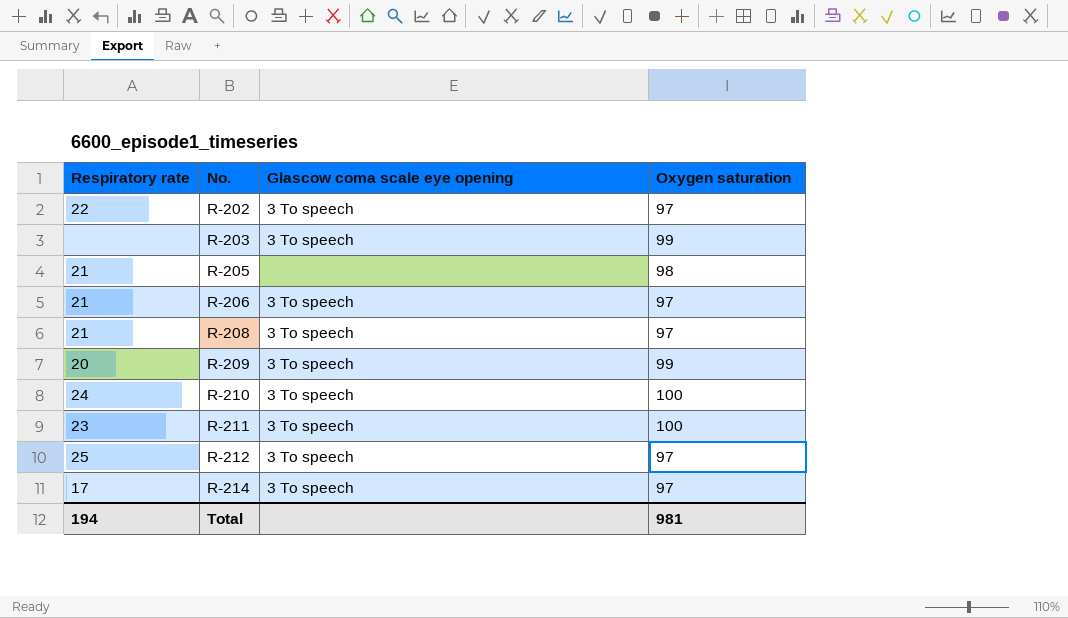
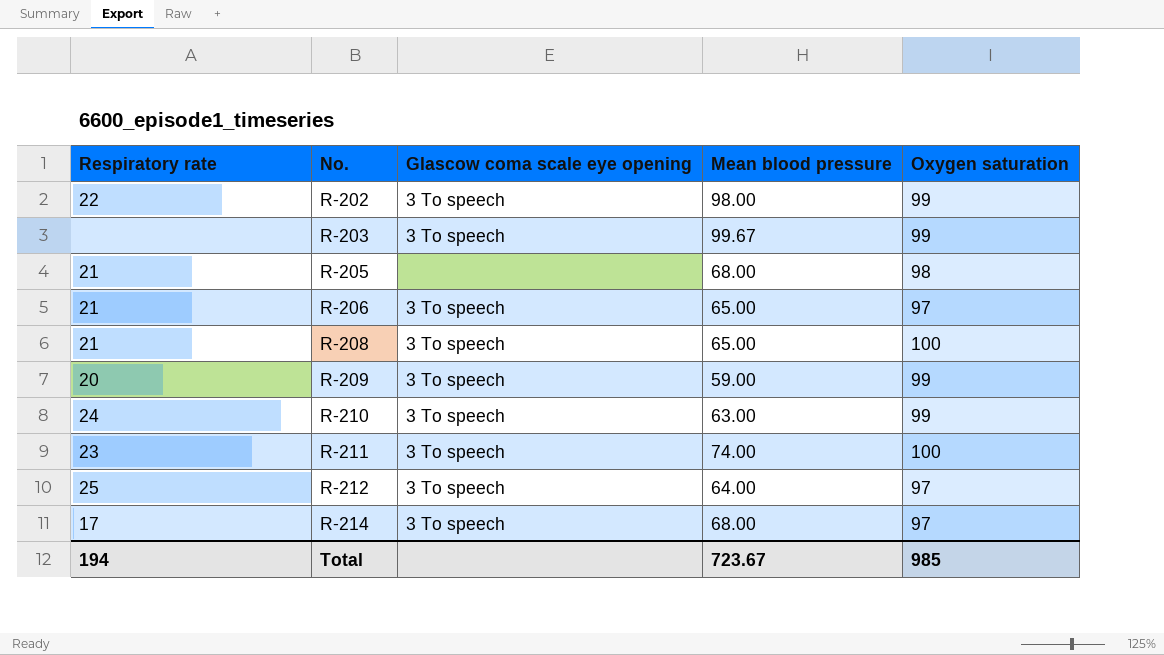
column Mean blood pressure | position: none -> 4
R-202 | Oxygen saturation: 97 -> 99
R-208 | Oxygen saturation: 97 -> 100
R-210 | Oxygen saturation: 100 -> 99
Total | Oxygen saturation: 981 -> 985

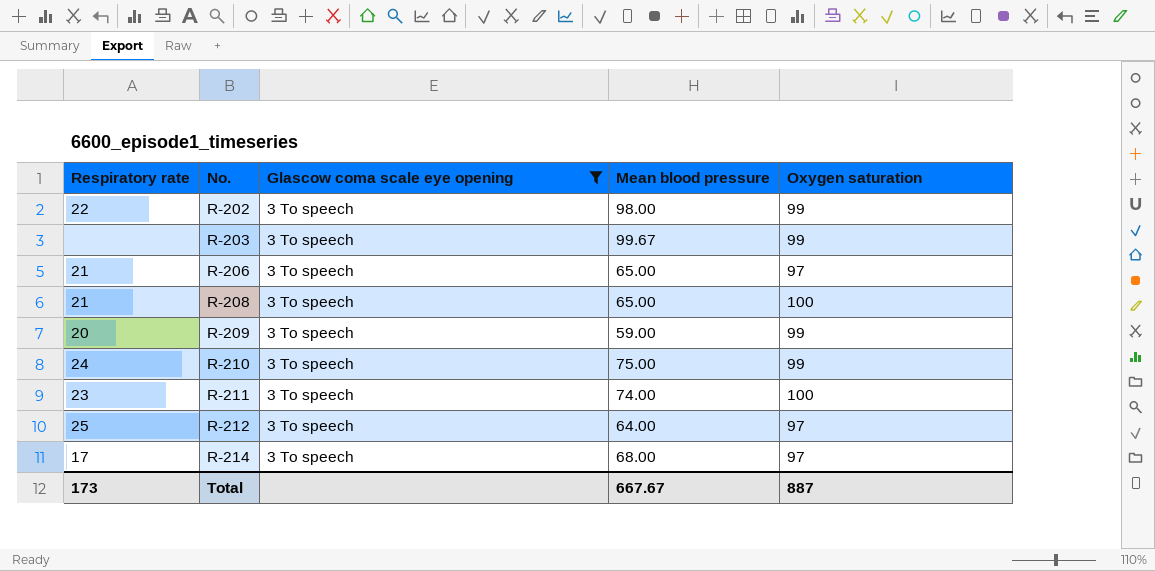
filter: none -> Glascow coma scale eye opening = 3 To speech
R-210 | Mean blood pressure: 63.00 -> 75.00
Total | Respiratory rate: 194 -> 173
Total | Mean blood pressure: 723.67 -> 667.67
Total | Oxygen saturation: 985 -> 887

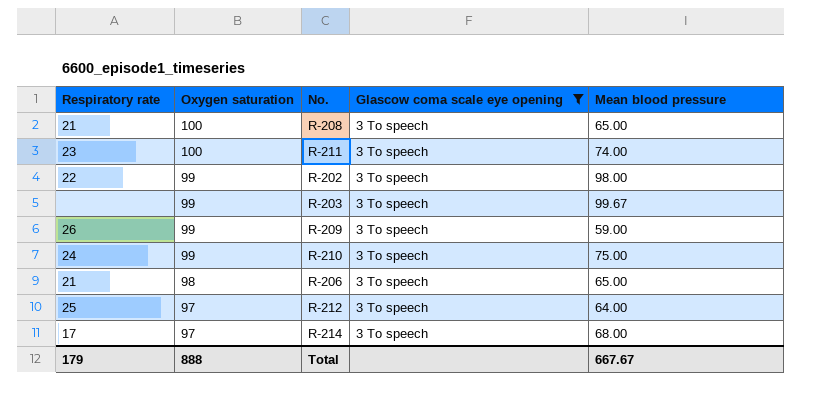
row order: No. ascending -> Oxygen saturation descending
column Oxygen saturation | position: 5 -> 2
R-209 | Respiratory rate: 20 -> 26
R-206 | Oxygen saturation: 97 -> 98
Total | Respiratory rate: 173 -> 179
Total | Oxygen saturation: 887 -> 888

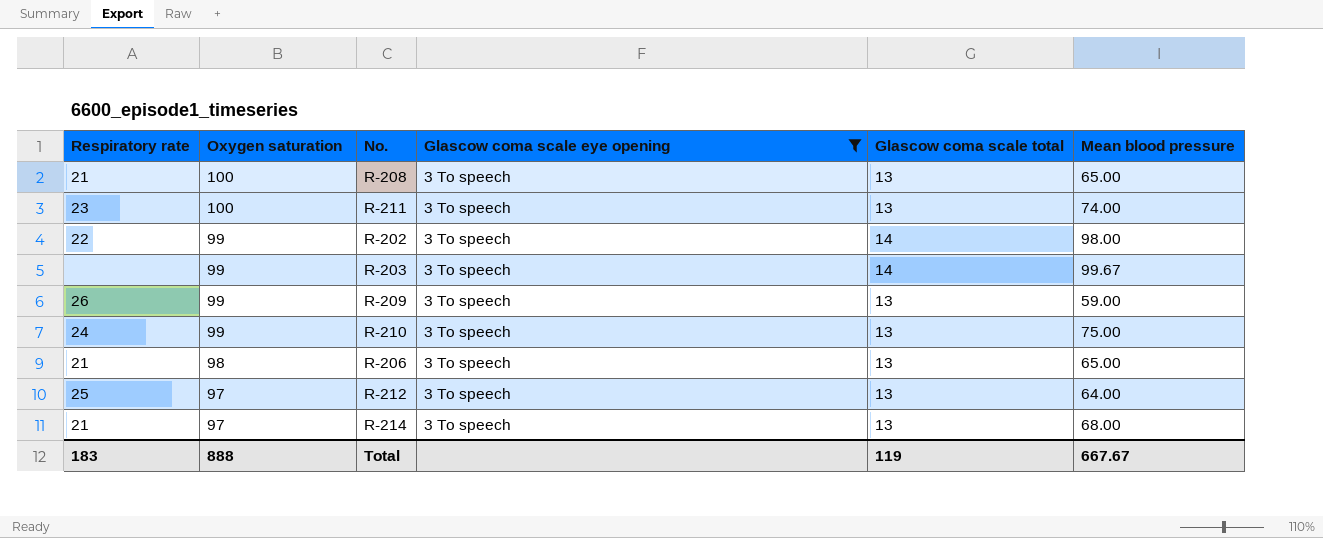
column Glascow coma scale total | position: none -> 5
R-214 | Respiratory rate: 17 -> 21
Total | Respiratory rate: 179 -> 183

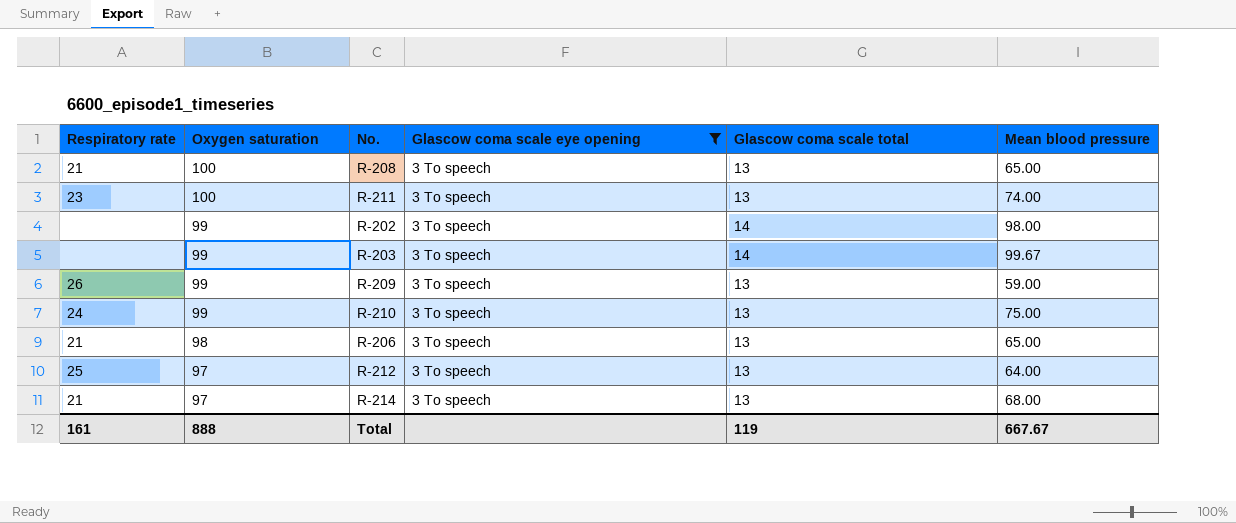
R-202 | Respiratory rate: 22 -> none
Total | Respiratory rate: 183 -> 161

